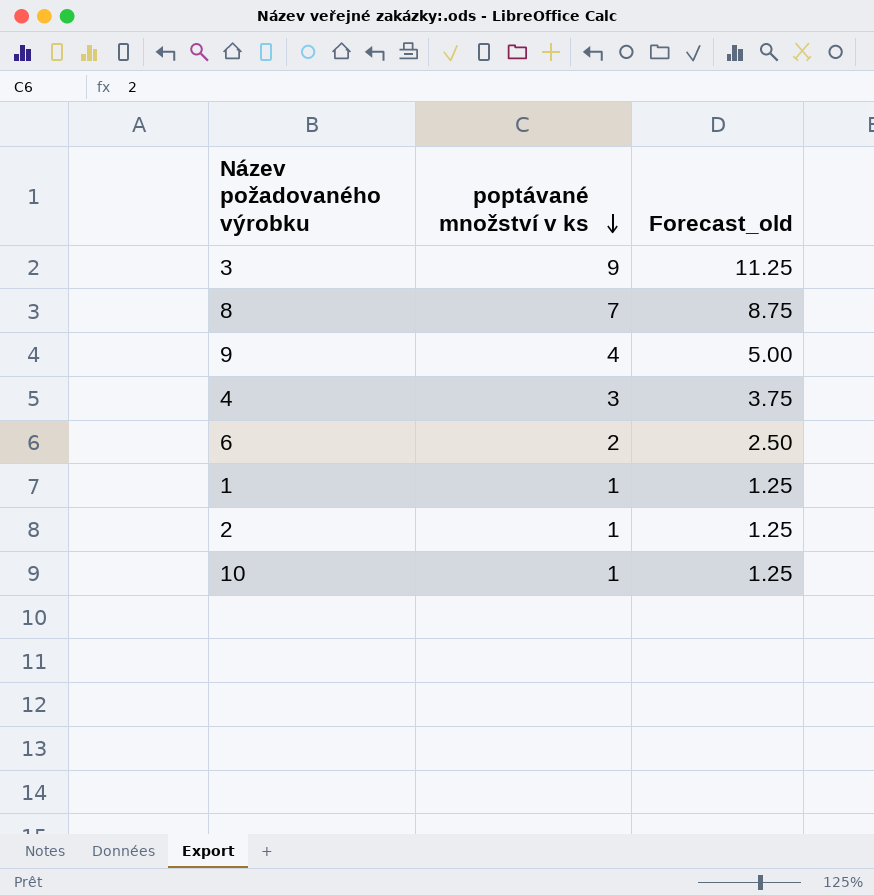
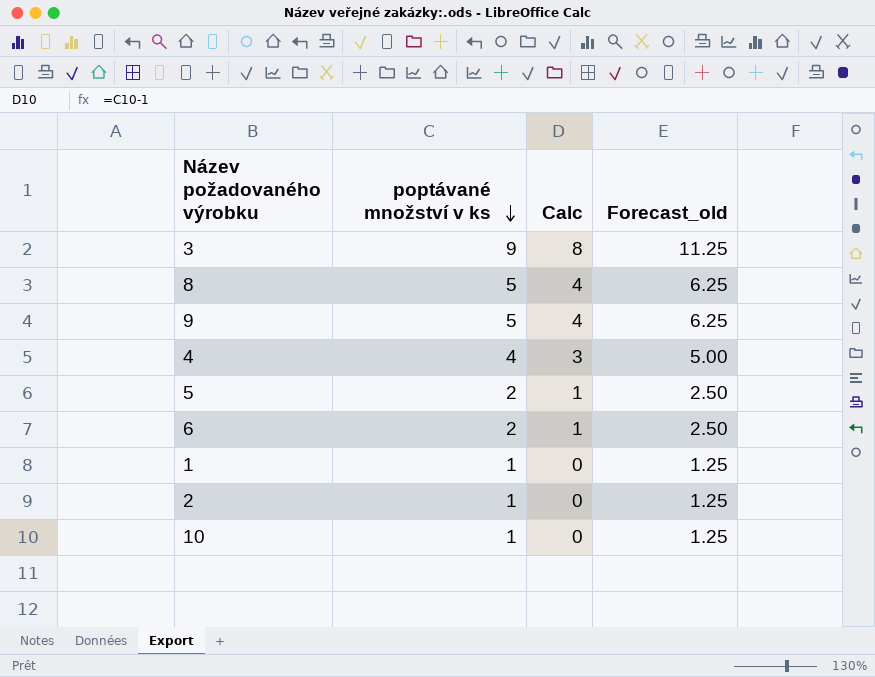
column Calc | formula: none -> [poptávané množství v ks] - 1
8 | poptávané množství v ks: 7 -> 5
8 | Forecast_old: 8.75 -> 6.25
9 | poptávané množství v ks: 4 -> 5
9 | Forecast_old: 5.00 -> 6.25
4 | poptávané množství v ks: 3 -> 4
4 | Forecast_old: 3.75 -> 5.00
row 5: none -> 2 | 1 | 2.50

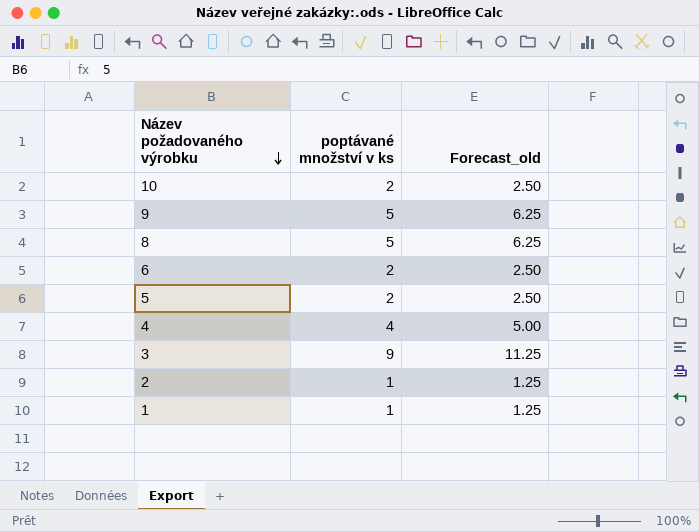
row order: poptávané množství v ks descending -> Název požadovaného výrobku descending
column Calc | formula: [poptávané množství v ks] - 1 -> none
10 | poptávané množství v ks: 1 -> 2
10 | Forecast_old: 1.25 -> 2.50

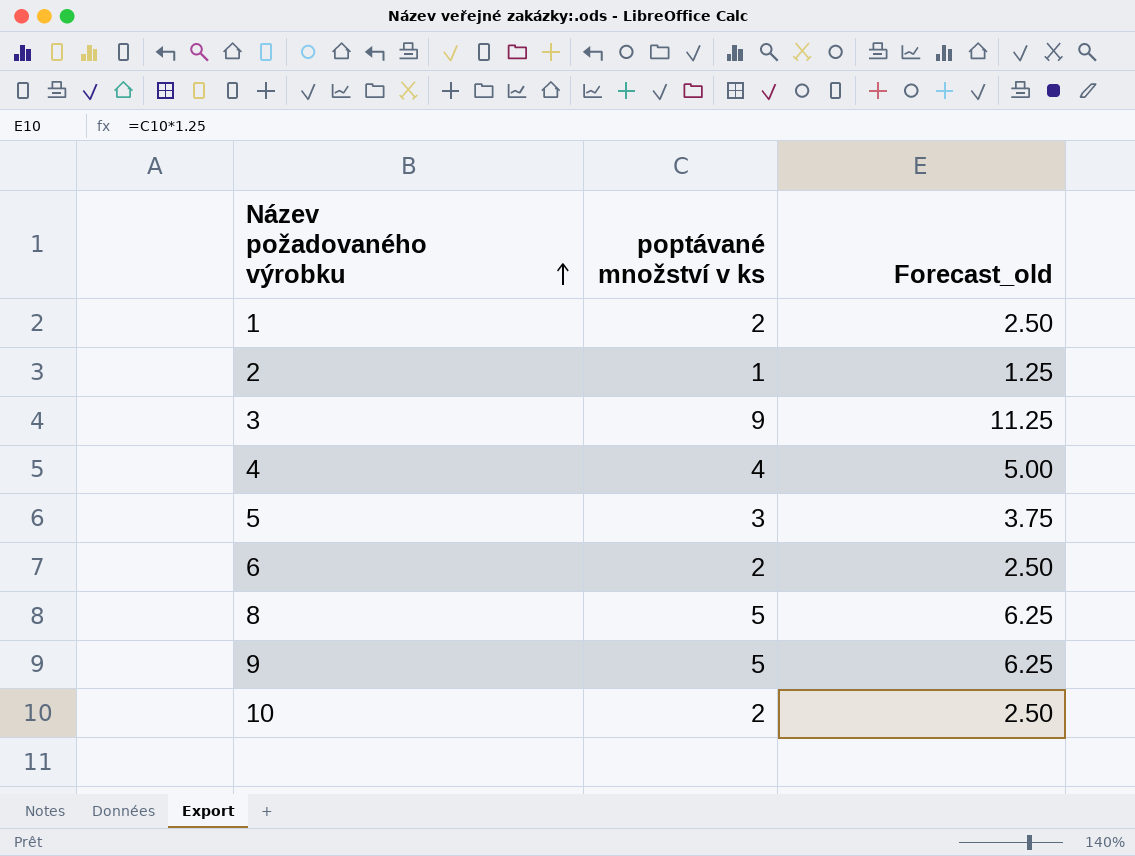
row order: Název požadovaného výrobku descending -> Název požadovaného výrobku ascending
1 | poptávané množství v ks: 1 -> 2
1 | Forecast_old: 1.25 -> 2.50
5 | poptávané množství v ks: 2 -> 3
5 | Forecast_old: 2.50 -> 3.75

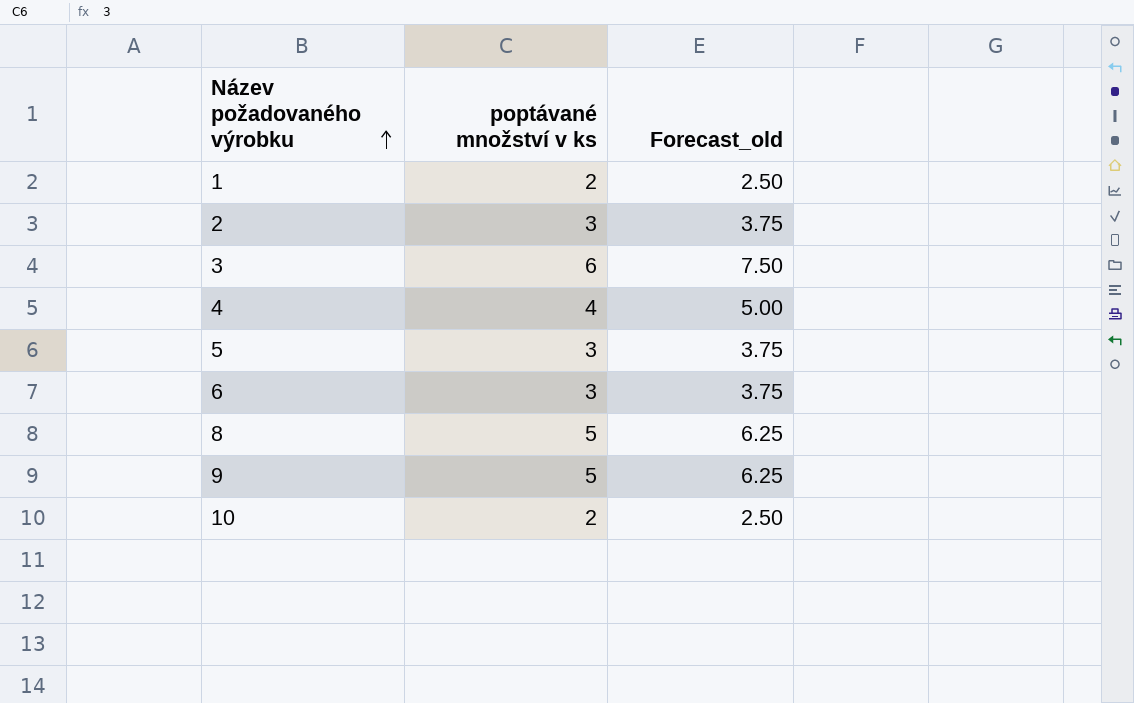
2 | poptávané množství v ks: 1 -> 3
2 | Forecast_old: 1.25 -> 3.75
3 | poptávané množství v ks: 9 -> 6
3 | Forecast_old: 11.25 -> 7.50
6 | poptávané množství v ks: 2 -> 3
6 | Forecast_old: 2.50 -> 3.75

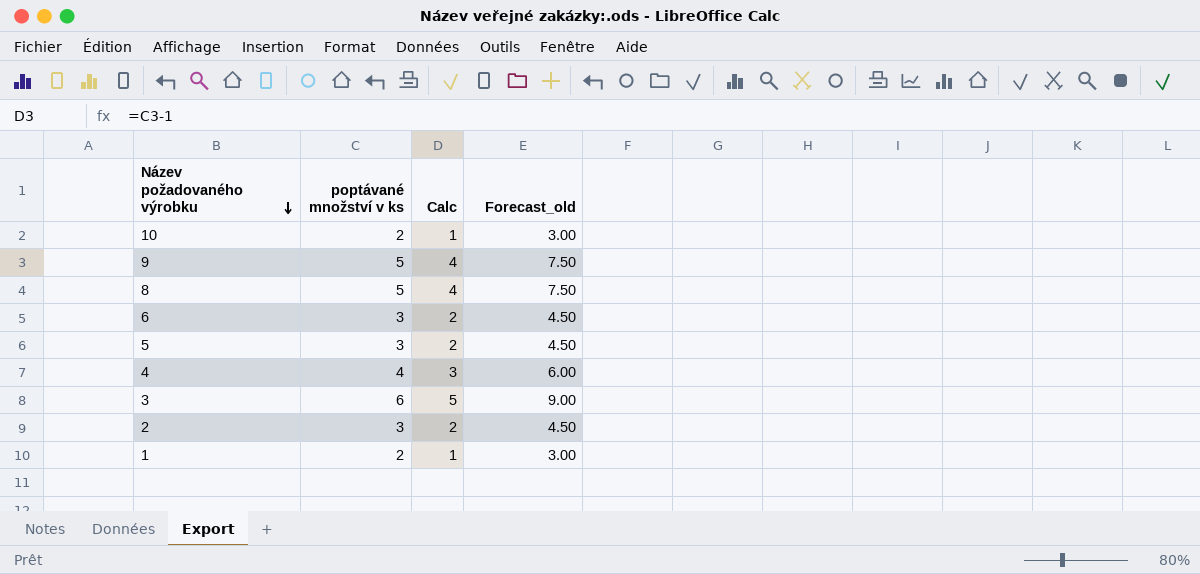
row order: Název požadovaného výrobku ascending -> Název požadovaného výrobku descending
column Calc | formula: none -> [poptávané množství v ks] - 1
column Forecast_old | formula: [poptávané množství v ks] * 1.25 -> [poptávané množství v ks] * 1.5

